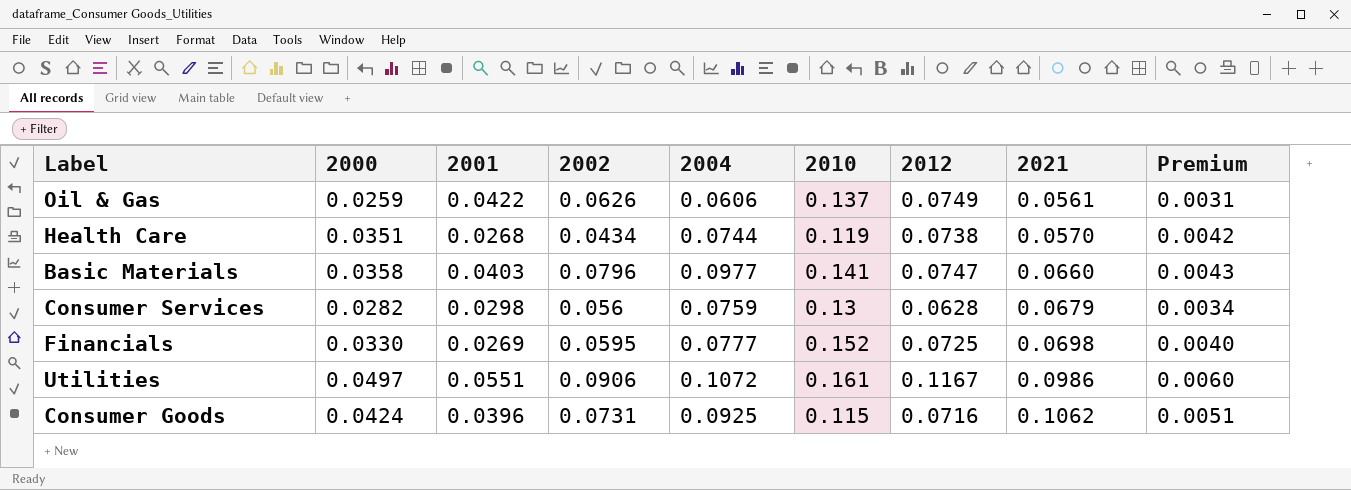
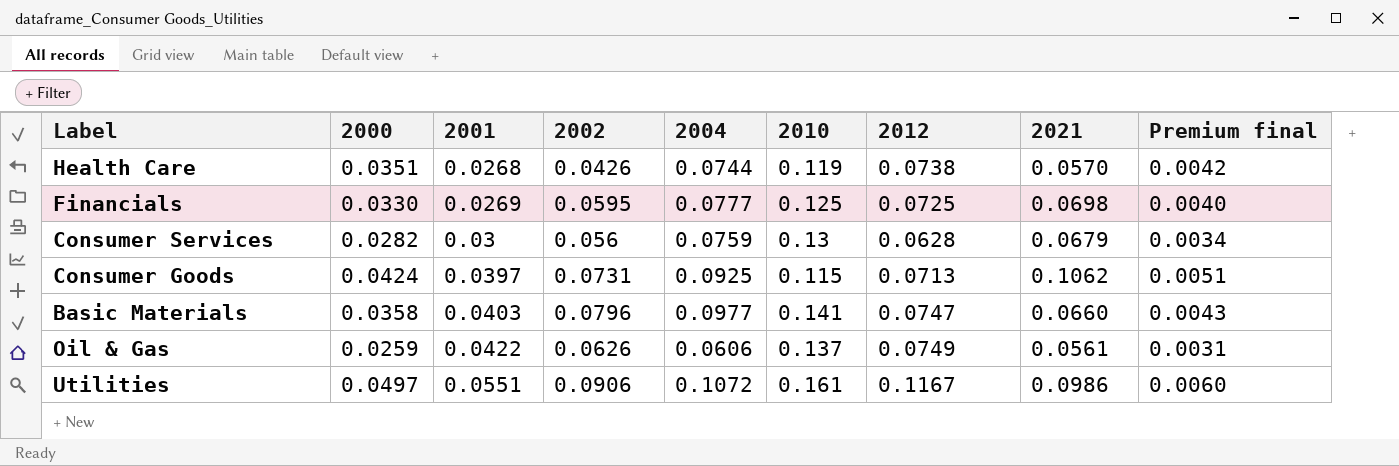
row order: 2021 ascending -> 2001 ascending
column name: Premium -> Premium final
Health Care | 2002: 0.0434 -> 0.0426
Financials | 2010: 0.152 -> 0.125
Consumer Services | 2001: 0.0298 -> 0.03
Consumer Goods | 2001: 0.0396 -> 0.0397
Consumer Goods | 2012: 0.0716 -> 0.0713

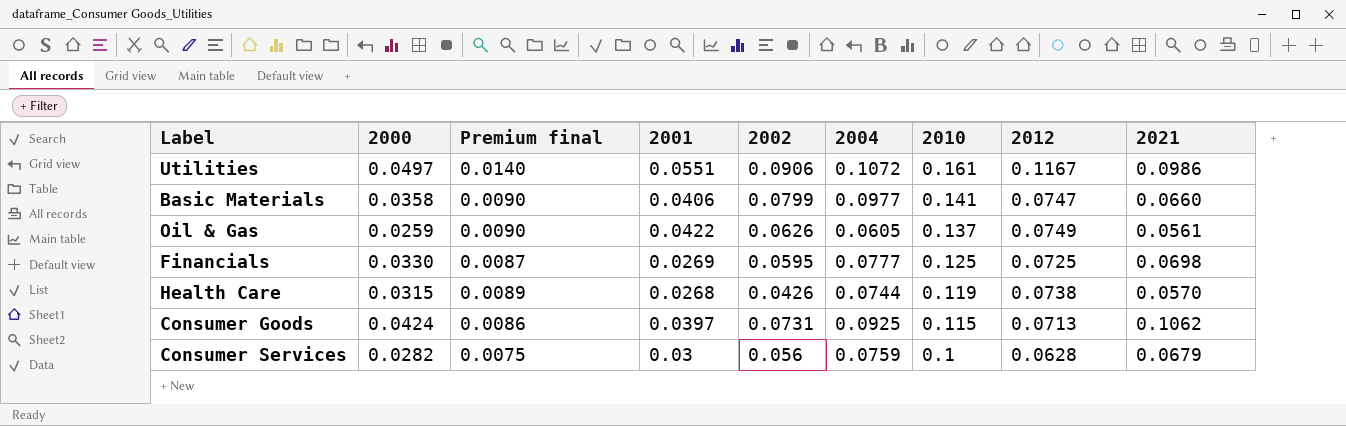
row order: 2001 ascending -> 2010 descending
column Premium final | formula: [2000] * 0.12 -> [2012] * 0.12
column Premium final | position: 9 -> 3
Basic Materials | 2001: 0.0403 -> 0.0406
Basic Materials | 2002: 0.0796 -> 0.0799
Oil & Gas | 2004: 0.0606 -> 0.0605
Health Care | 2000: 0.0351 -> 0.0315
Consumer Services | 2010: 0.13 -> 0.1

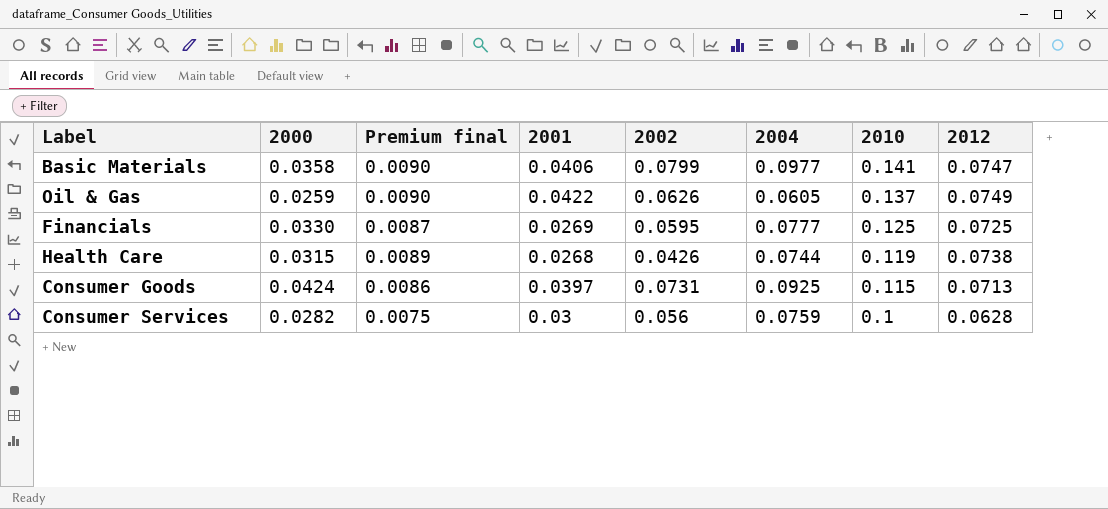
column 2021 | position: 9 -> none
row Utilities: 0.0497 | 0.0140 | 0.0551 | 0.0906 | 0.1072 | 0.161 | 0.1167 | 0.0986 -> none

